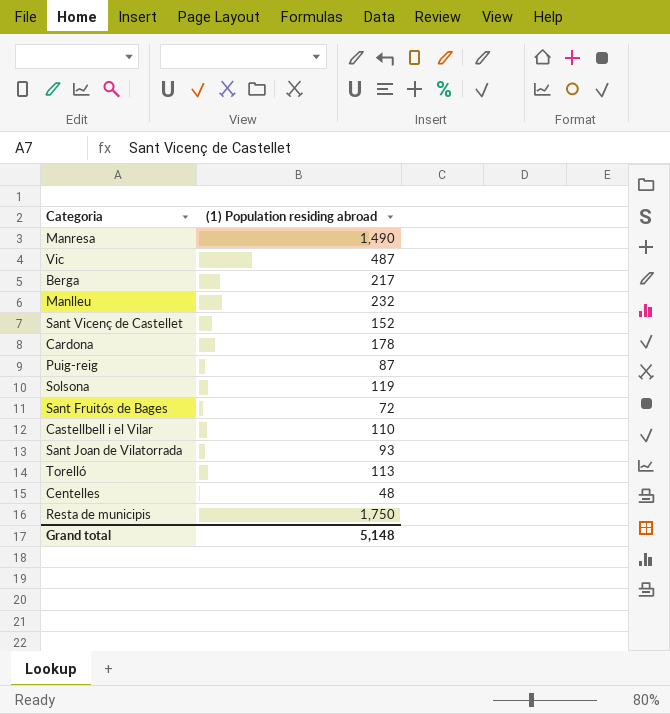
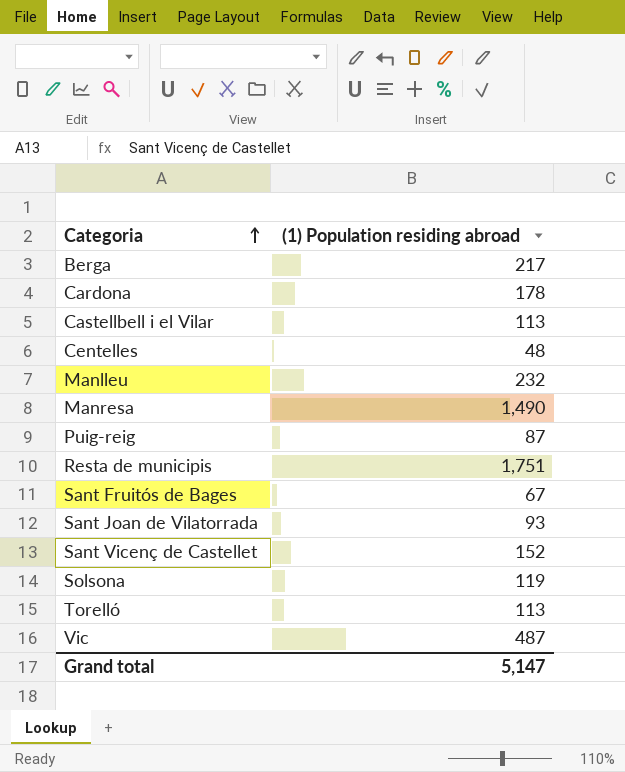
row order: none -> Categoria ascending
Castellbell i el Vilar | (1) Population residing abroad: 110 -> 113
Resta de municipis | (1) Population residing abroad: 1,750 -> 1,751
Sant Fruitós de Bages | (1) Population residing abroad: 72 -> 67
Grand total | (1) Population residing abroad: 5,148 -> 5,147

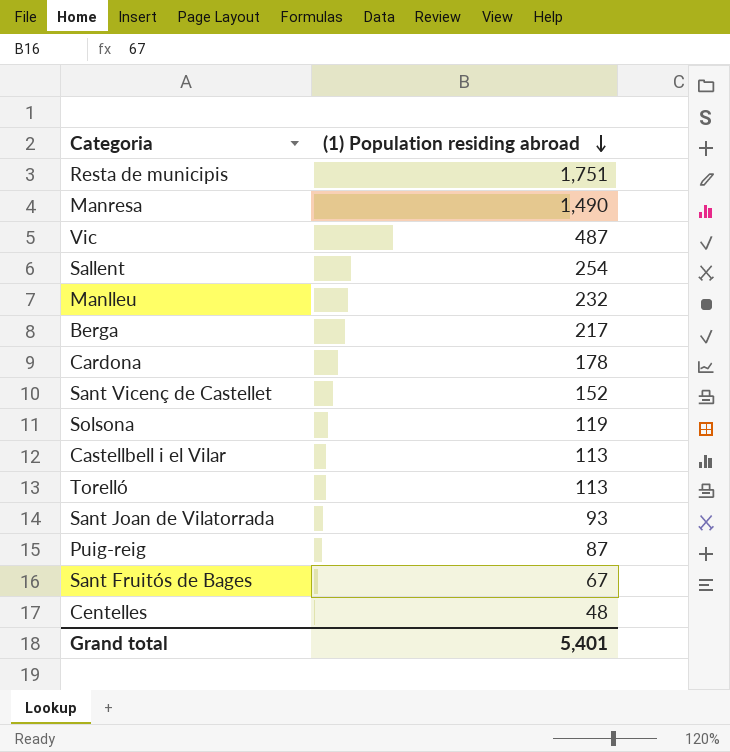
row order: Categoria ascending -> (1) Population residing abroad descending
row Sallent: none -> 254
Grand total | (1) Population residing abroad: 5,147 -> 5,401

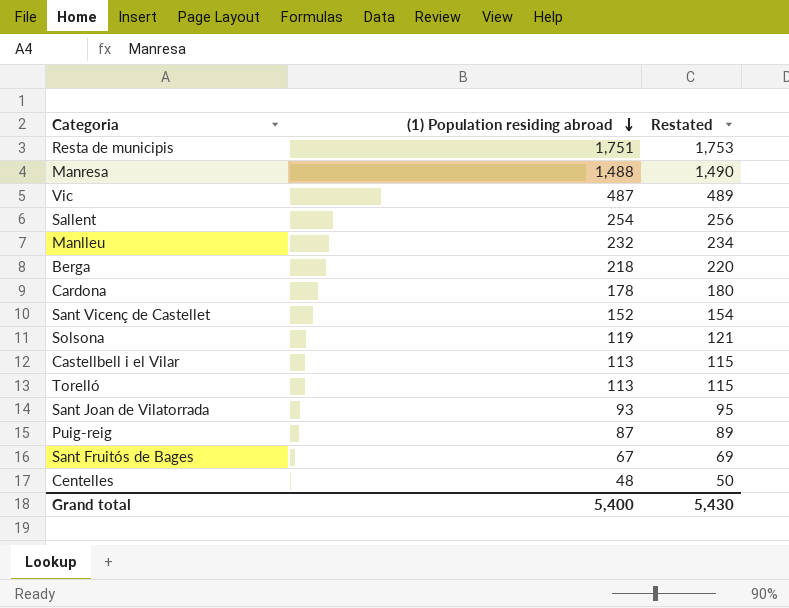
column Restated | formula: none -> [(1) Population residing abroad] + 2
Manresa | (1) Population residing abroad: 1,490 -> 1,488
Berga | (1) Population residing abroad: 217 -> 218
Grand total | (1) Population residing abroad: 5,401 -> 5,400

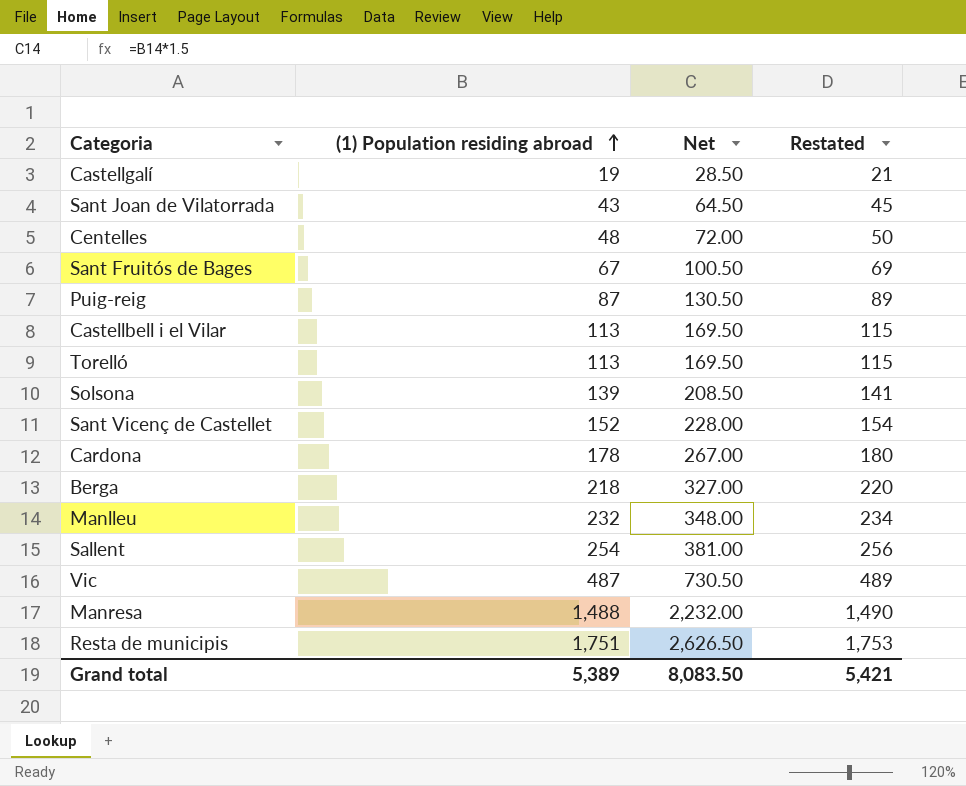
row order: (1) Population residing abroad descending -> (1) Population residing abroad ascending
column Net | formula: none -> [(1) Population residing abroad] * 1.5
row Castellgalí: none -> 19 | 28.50 | 21
Sant Joan de Vilatorrada | (1) Population residing abroad: 93 -> 43
Sant Joan de Vilatorrada | Restated: 95 -> 45
Solsona | (1) Population residing abroad: 119 -> 139
Solsona | Restated: 121 -> 141
Grand total | (1) Population residing abroad: 5,400 -> 5,389
Grand total | Restated: 5,430 -> 5,421

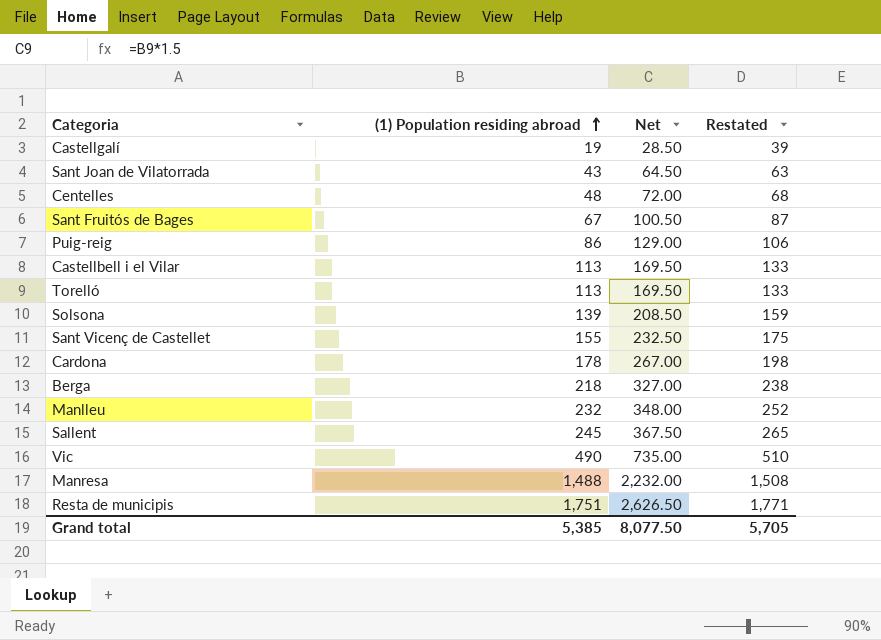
column Restated | formula: [(1) Population residing abroad] + 2 -> [(1) Population residing abroad] + 20
Puig-reig | (1) Population residing abroad: 87 -> 86
Puig-reig | Net: 130.50 -> 129.00
Sant Vicenç de Castellet | (1) Population residing abroad: 152 -> 155
Sant Vicenç de Castellet | Net: 228.00 -> 232.50
Sallent | (1) Population residing abroad: 254 -> 245
Sallent | Net: 381.00 -> 367.50
Vic | (1) Population residing abroad: 487 -> 490
Vic | Net: 730.50 -> 735.00
Grand total | (1) Population residing abroad: 5,389 -> 5,385
Grand total | Net: 8,083.50 -> 8,077.50
Grand total | Restated: 5,421 -> 5,705

